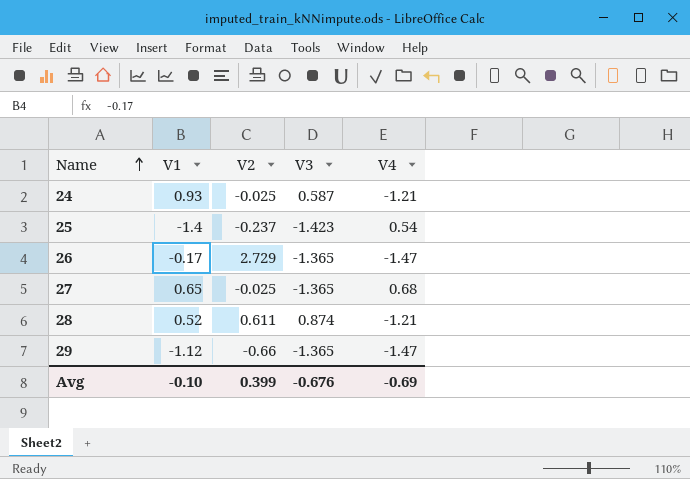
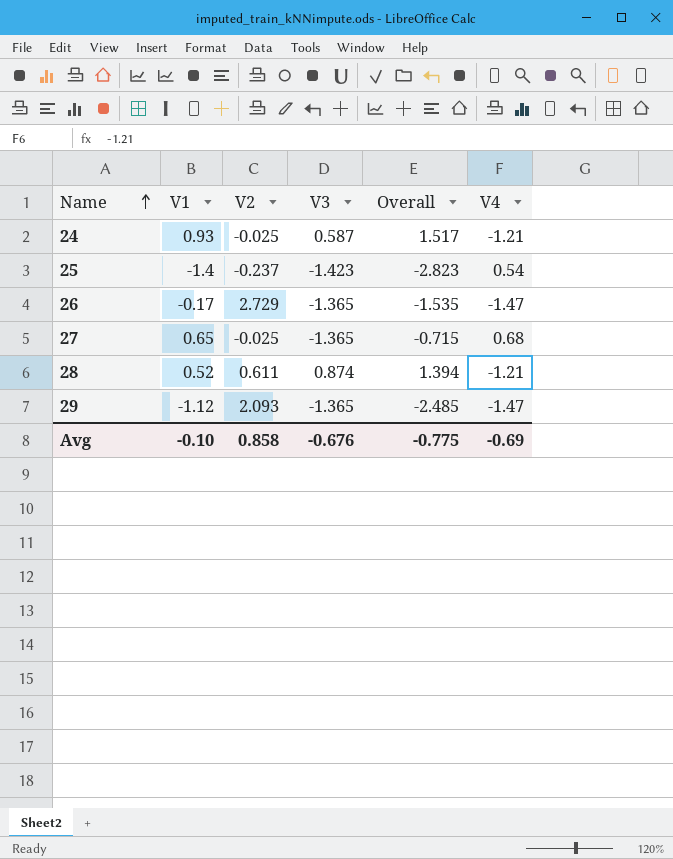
column Overall | formula: none -> [V1] + [V3]
29 | V2: -0.66 -> 2.093
Avg | V2: 0.399 -> 0.858

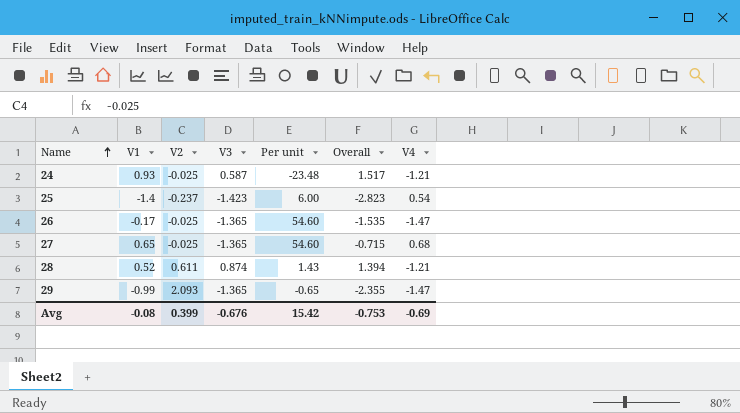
column Per unit | formula: none -> [V3] / [V2]
26 | V2: 2.729 -> -0.025
29 | V1: -1.12 -> -0.99
29 | Overall: -2.485 -> -2.355
Avg | V1: -0.10 -> -0.08
Avg | V2: 0.858 -> 0.399
Avg | Overall: -0.775 -> -0.753

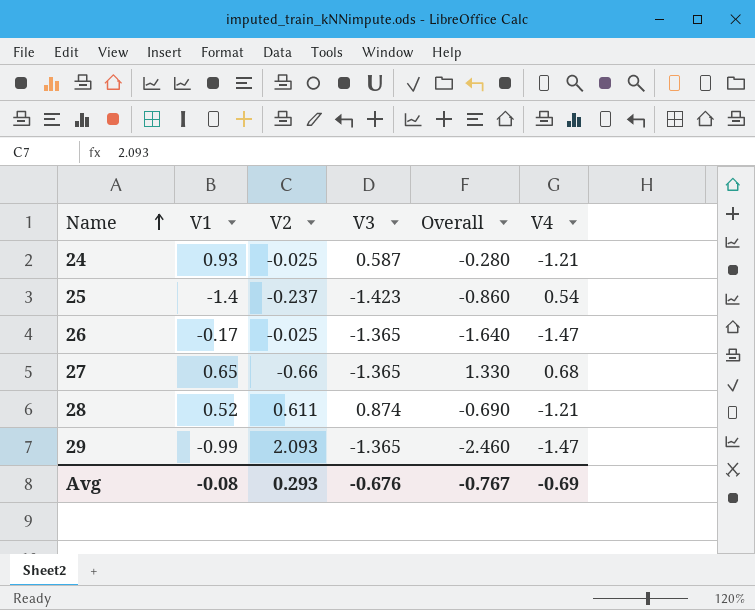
column Per unit | formula: [V3] / [V2] -> none
column Overall | formula: [V1] + [V3] -> [V1] + [V4]
27 | V2: -0.025 -> -0.66
Avg | V2: 0.399 -> 0.293
Avg | Overall: -0.753 -> -0.767

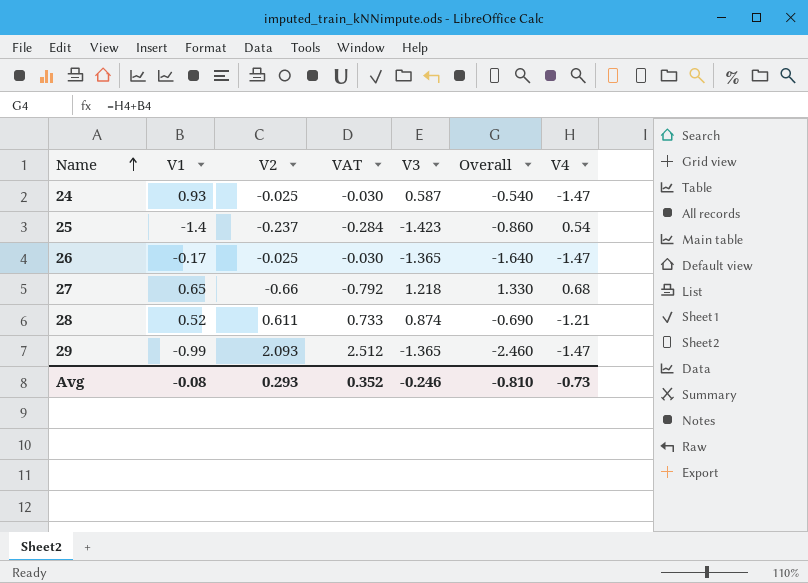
column VAT | formula: none -> [V2] * 1.2
24 | Overall: -0.280 -> -0.540
24 | V4: -1.21 -> -1.47
27 | V3: -1.365 -> 1.218
Avg | V3: -0.676 -> -0.246
Avg | Overall: -0.767 -> -0.810
Avg | V4: -0.69 -> -0.73

